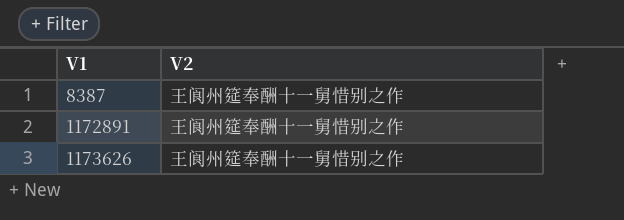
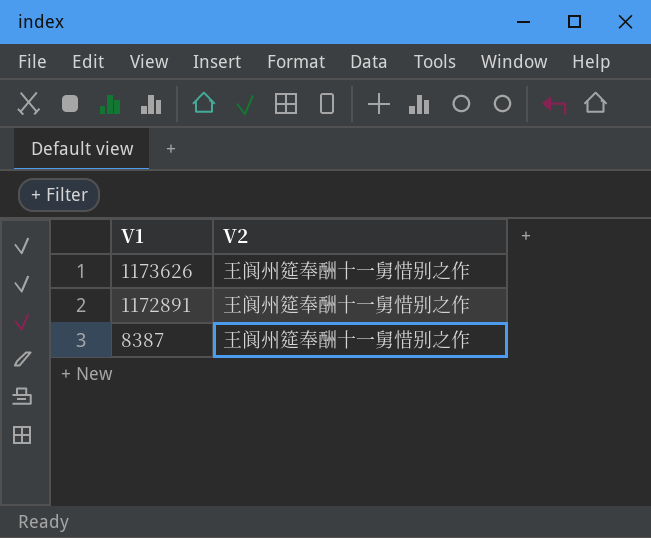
row order: V1 ascending -> V1 descending

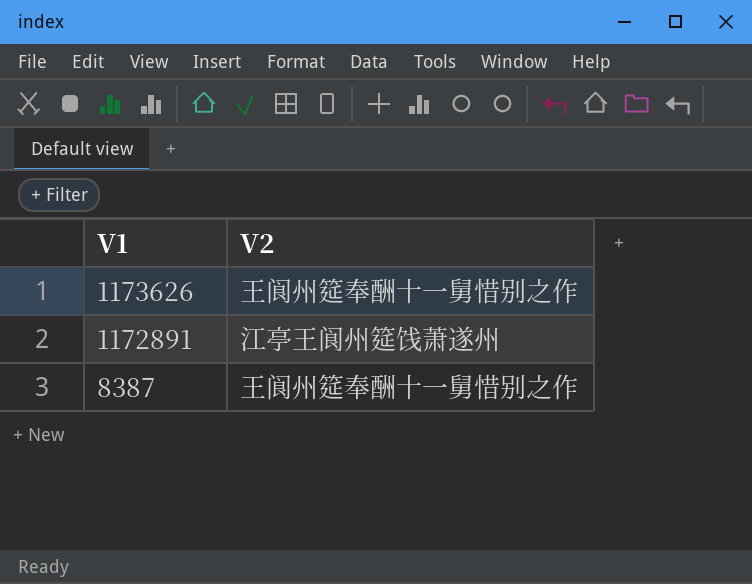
1172891 | V2: 王阆州筵奉酬十一舅惜别之作 -> 江亭王阆州筵饯萧遂州

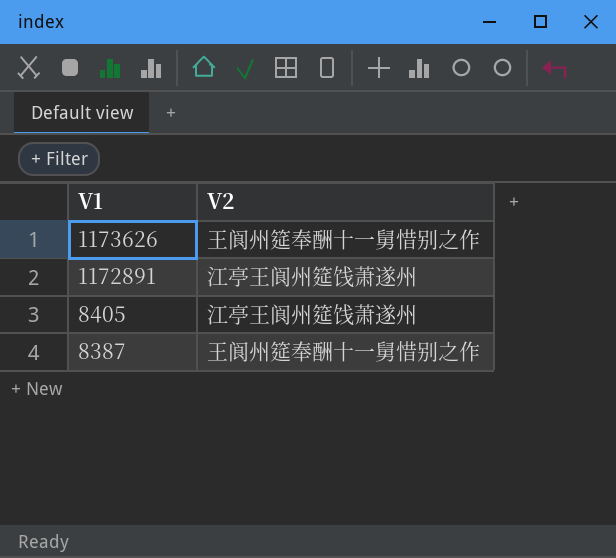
row 8405: none -> 江亭王阆州筵饯萧遂州

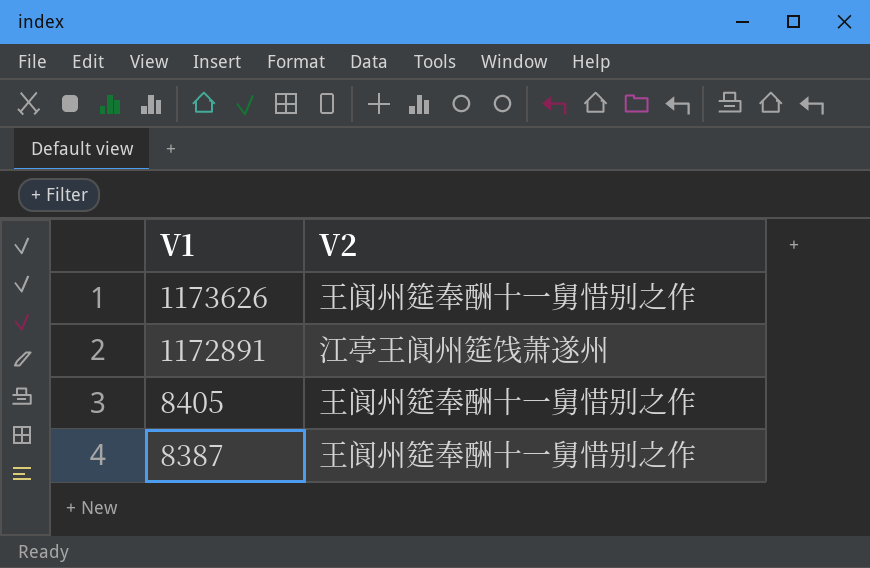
8405 | V2: 江亭王阆州筵饯萧遂州 -> 王阆州筵奉酬十一舅惜别之作

